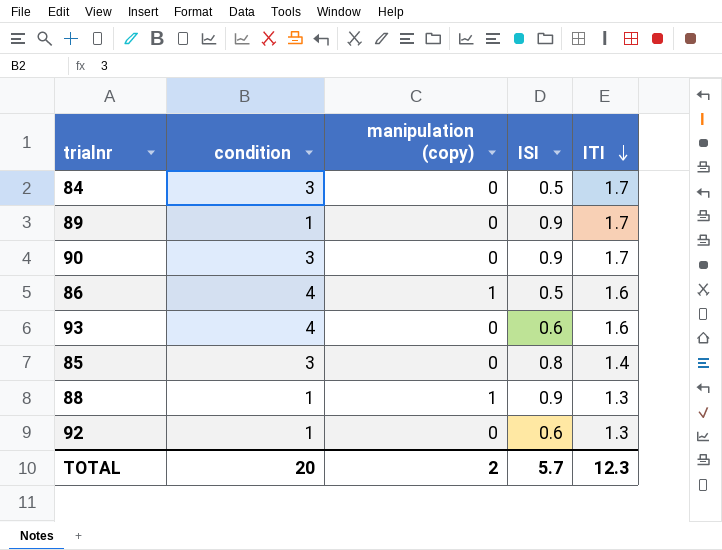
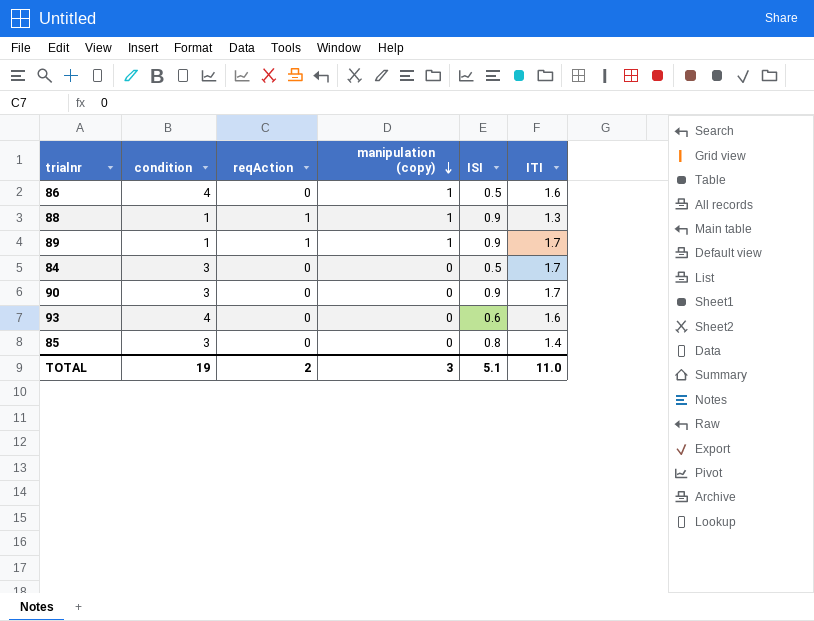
row order: ITI descending -> manipulation (copy) descending
column reqAction | position: none -> 3
row 92: 1 | 0 | 0.6 | 1.3 -> none
89 | manipulation (copy): 0 -> 1
TOTAL | condition: 20 -> 19
TOTAL | manipulation (copy): 2 -> 3
TOTAL | ISI: 5.7 -> 5.1
TOTAL | ITI: 12.3 -> 11.0

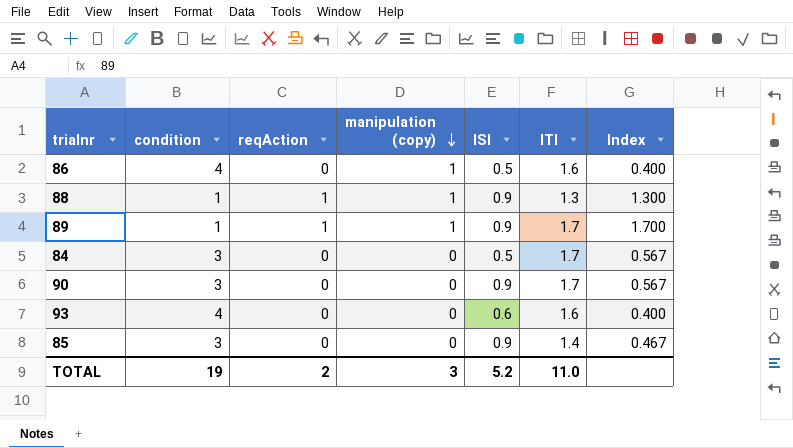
column Index | formula: none -> [ITI] / [condition]
85 | ISI: 0.8 -> 0.9
TOTAL | ISI: 5.1 -> 5.2

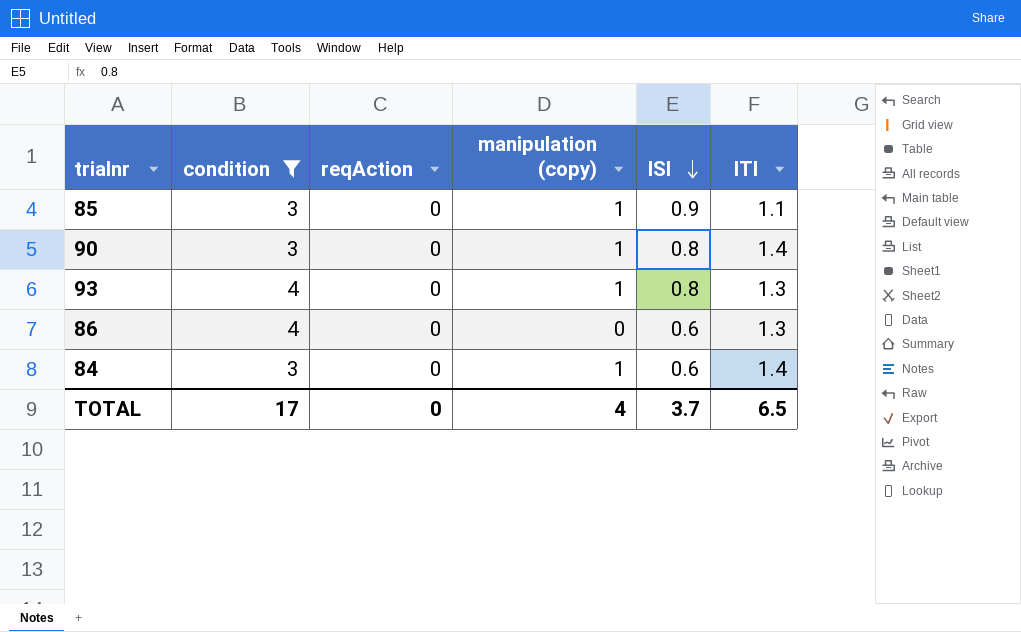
filter: none -> condition != 1
row order: manipulation (copy) descending -> ISI descending
column Index | formula: [ITI] / [condition] -> none
85 | manipulation (copy): 0 -> 1
85 | ITI: 1.4 -> 1.1
90 | manipulation (copy): 0 -> 1
90 | ISI: 0.9 -> 0.8
90 | ITI: 1.7 -> 1.4
93 | manipulation (copy): 0 -> 1
93 | ISI: 0.6 -> 0.8
93 | ITI: 1.6 -> 1.3
86 | manipulation (copy): 1 -> 0
86 | ISI: 0.5 -> 0.6
86 | ITI: 1.6 -> 1.3
84 | manipulation (copy): 0 -> 1
84 | ISI: 0.5 -> 0.6
84 | ITI: 1.7 -> 1.4
TOTAL | condition: 19 -> 17
TOTAL | reqAction: 2 -> 0
TOTAL | manipulation (copy): 3 -> 4
TOTAL | ISI: 5.2 -> 3.7
TOTAL | ITI: 11.0 -> 6.5

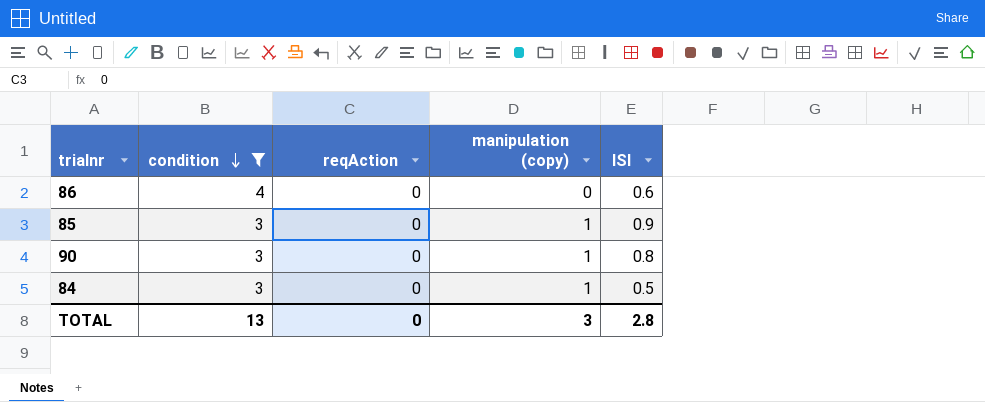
row order: ISI descending -> condition descending
column ITI | position: 6 -> none
row 93: 4 | 0 | 1 | 0.8 | 1.3 -> none
84 | ISI: 0.6 -> 0.5
TOTAL | condition: 17 -> 13
TOTAL | manipulation (copy): 4 -> 3
TOTAL | ISI: 3.7 -> 2.8

